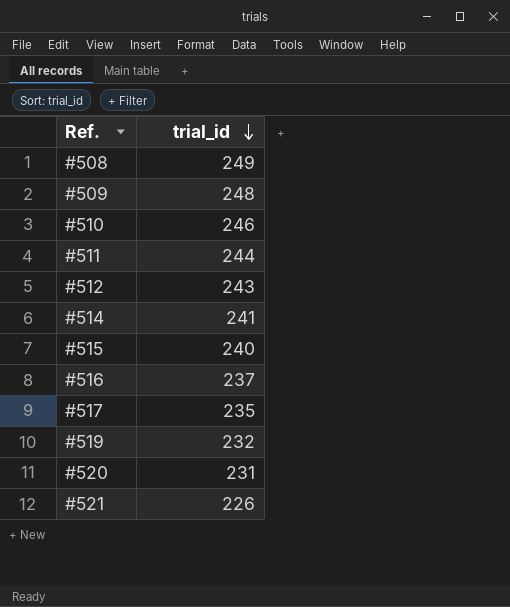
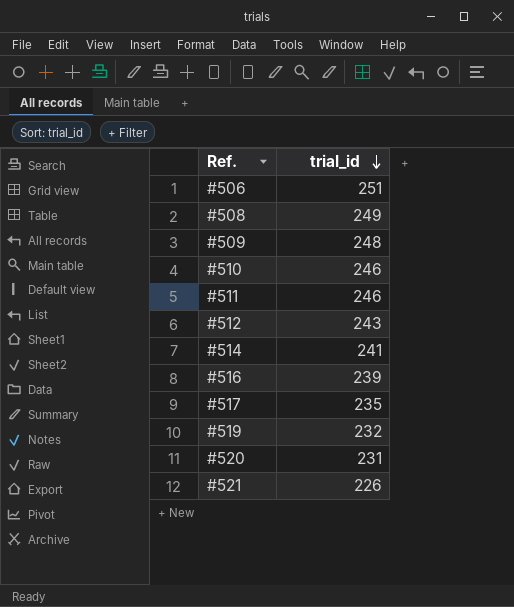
row #515: 240 -> none
row #506: none -> 251
#511 | trial_id: 244 -> 246
#516 | trial_id: 237 -> 239

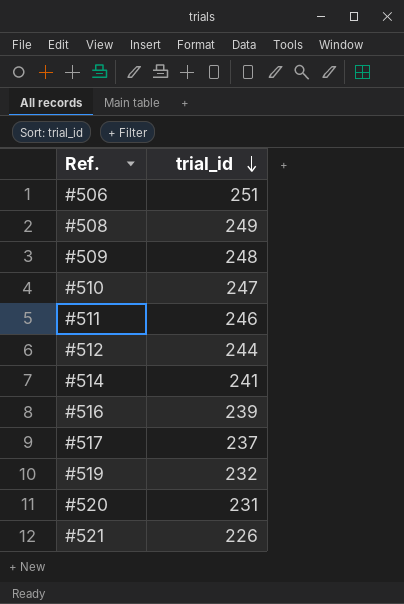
#510 | trial_id: 246 -> 247
#512 | trial_id: 243 -> 244
#517 | trial_id: 235 -> 237

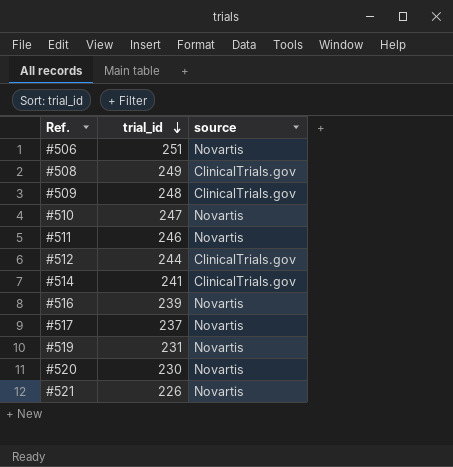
column source | position: none -> 3
#519 | trial_id: 232 -> 231
#520 | trial_id: 231 -> 230

